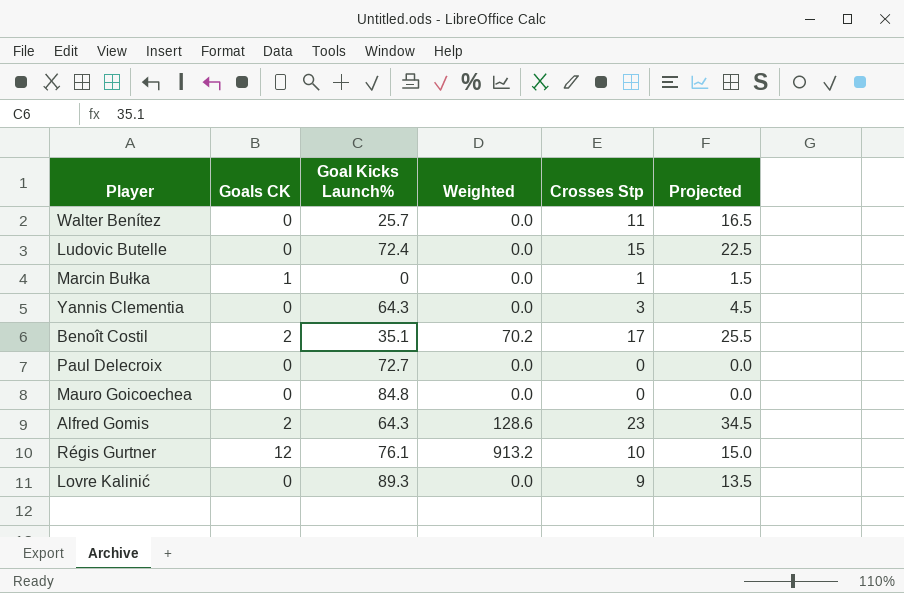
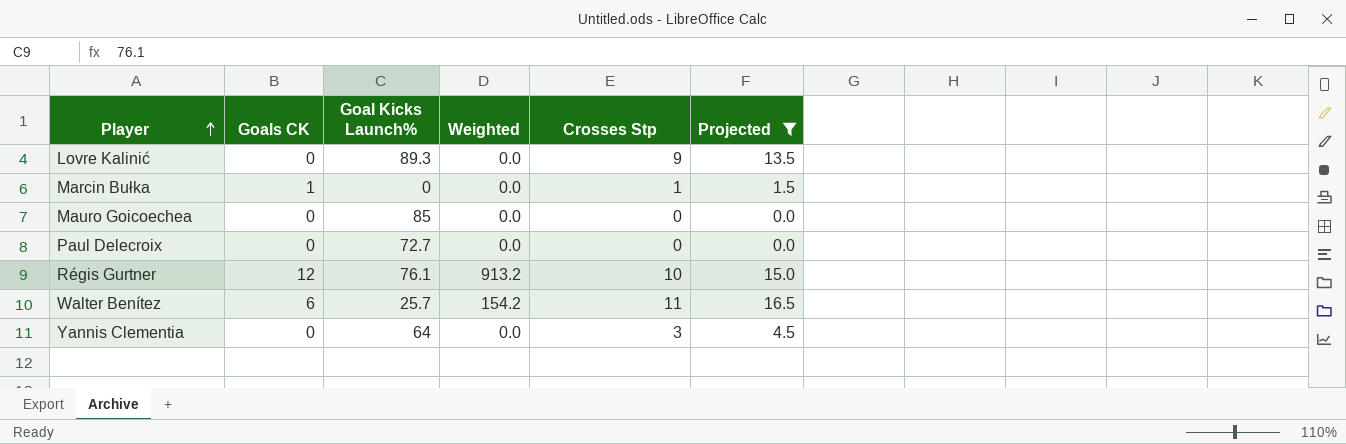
filter: none -> Projected <= 16.5
row order: none -> Player ascending
Mauro Goicoechea | Goal Kicks Launch%: 84.8 -> 85
Walter Benítez | Goals CK: 0 -> 6
Walter Benítez | Weighted: 0.0 -> 154.2
Yannis Clementia | Goal Kicks Launch%: 64.3 -> 64

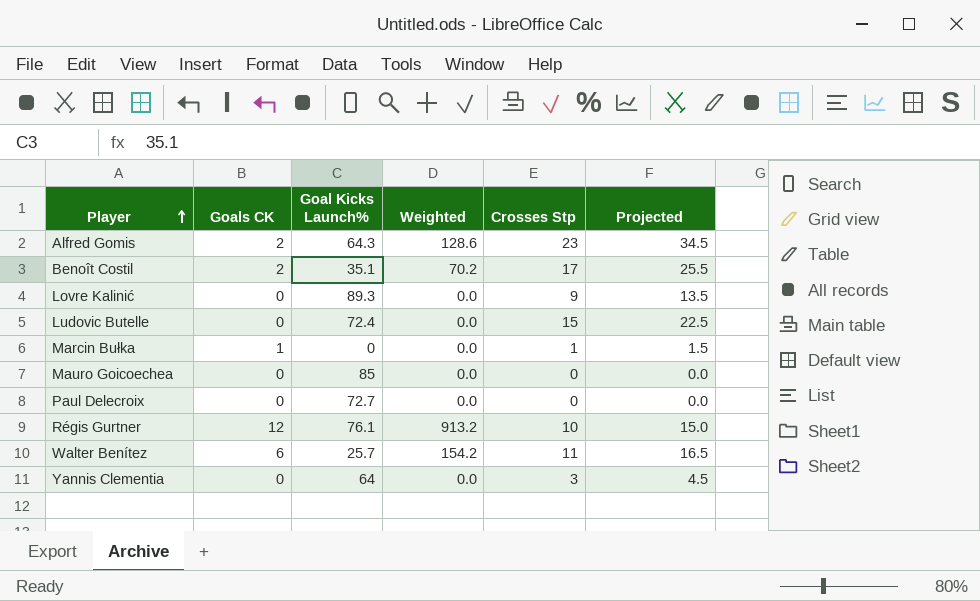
filter: Projected <= 16.5 -> none

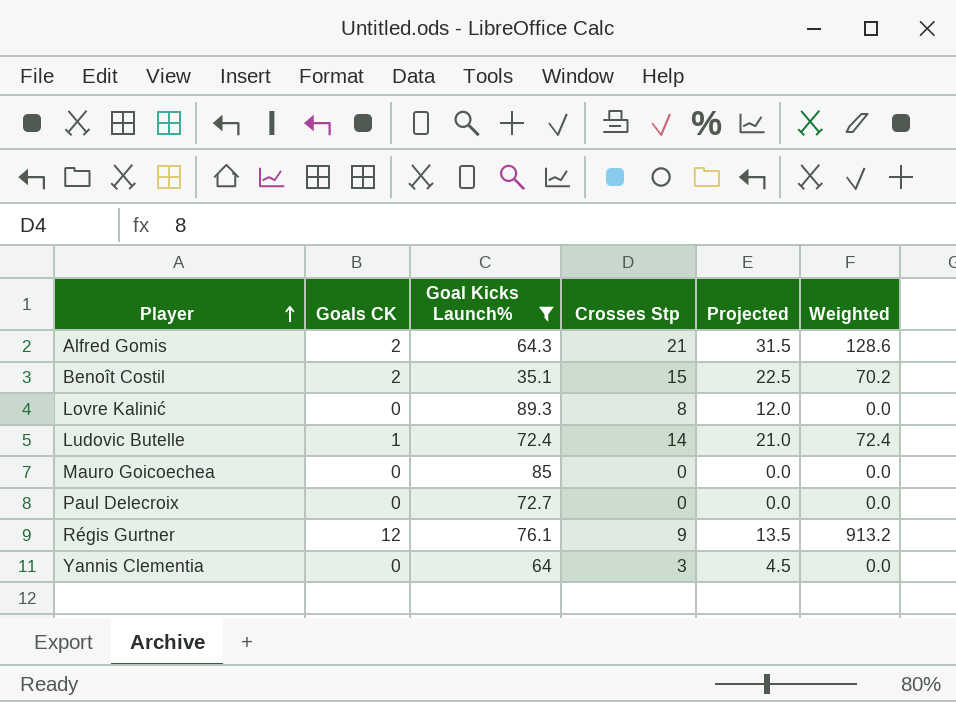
filter: none -> Goal Kicks Launch% >= 35.1
column Weighted | position: 4 -> 6
Alfred Gomis | Crosses Stp: 23 -> 21
Alfred Gomis | Projected: 34.5 -> 31.5
Benoît Costil | Crosses Stp: 17 -> 15
Benoît Costil | Projected: 25.5 -> 22.5
Lovre Kalinić | Crosses Stp: 9 -> 8
Lovre Kalinić | Projected: 13.5 -> 12.0
Ludovic Butelle | Goals CK: 0 -> 1
Ludovic Butelle | Crosses Stp: 15 -> 14
Ludovic Butelle | Projected: 22.5 -> 21.0
Ludovic Butelle | Weighted: 0.0 -> 72.4
Régis Gurtner | Crosses Stp: 10 -> 9
Régis Gurtner | Projected: 15.0 -> 13.5

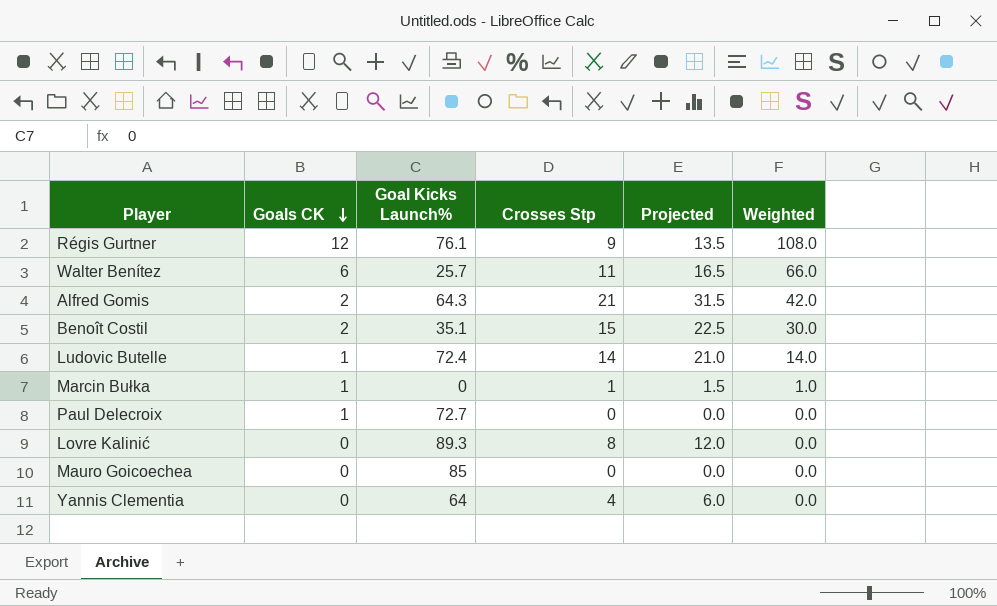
filter: Goal Kicks Launch% >= 35.1 -> none
row order: Player ascending -> Goals CK descending
column Weighted | formula: [Goals CK] * [Goal Kicks Launch%] -> [Goals CK] * [Crosses Stp]
Paul Delecroix | Goals CK: 0 -> 1
Yannis Clementia | Crosses Stp: 3 -> 4
Yannis Clementia | Projected: 4.5 -> 6.0

